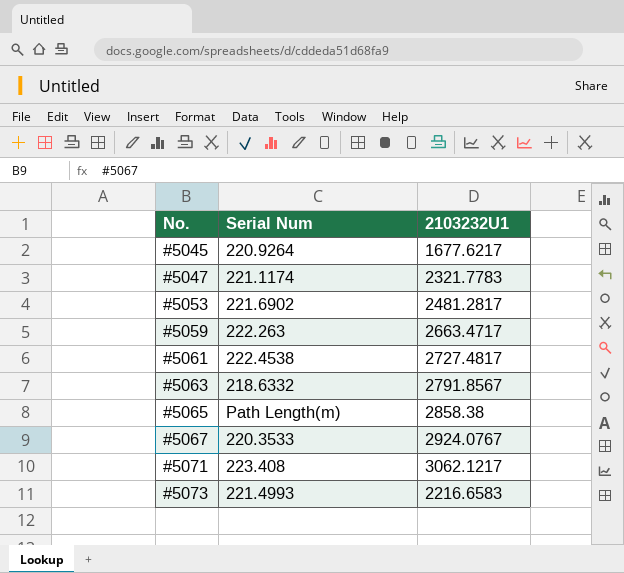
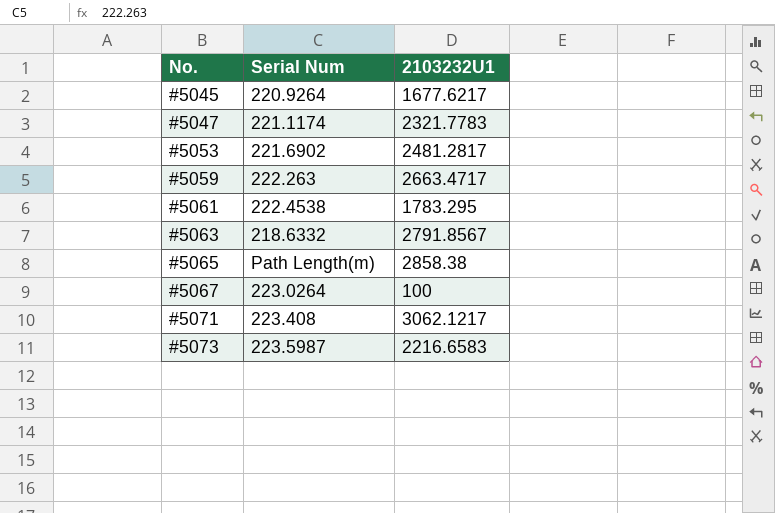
#5061 | 2103232U1: 2727.4817 -> 1783.295
#5067 | Serial Num: 220.3533 -> 223.0264
#5067 | 2103232U1: 2924.0767 -> 100
#5073 | Serial Num: 221.4993 -> 223.5987

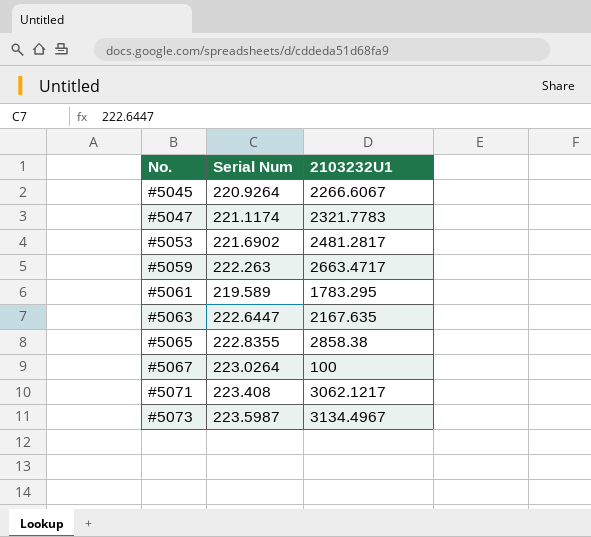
#5045 | 2103232U1: 1677.6217 -> 2266.6067
#5061 | Serial Num: 222.4538 -> 219.589
#5063 | Serial Num: 218.6332 -> 222.6447
#5063 | 2103232U1: 2791.8567 -> 2167.635
#5065 | Serial Num: Path Length(m) -> 222.8355
#5073 | 2103232U1: 2216.6583 -> 3134.4967

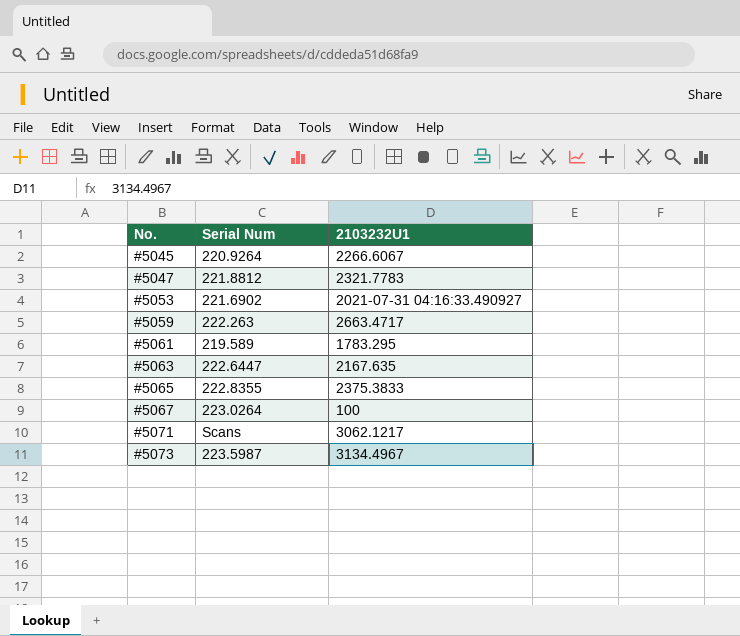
#5047 | Serial Num: 221.1174 -> 221.8812
#5053 | 2103232U1: 2481.2817 -> 2021-07-31 04:16:33.490927
#5065 | 2103232U1: 2858.38 -> 2375.3833
#5071 | Serial Num: 223.408 -> Scans

